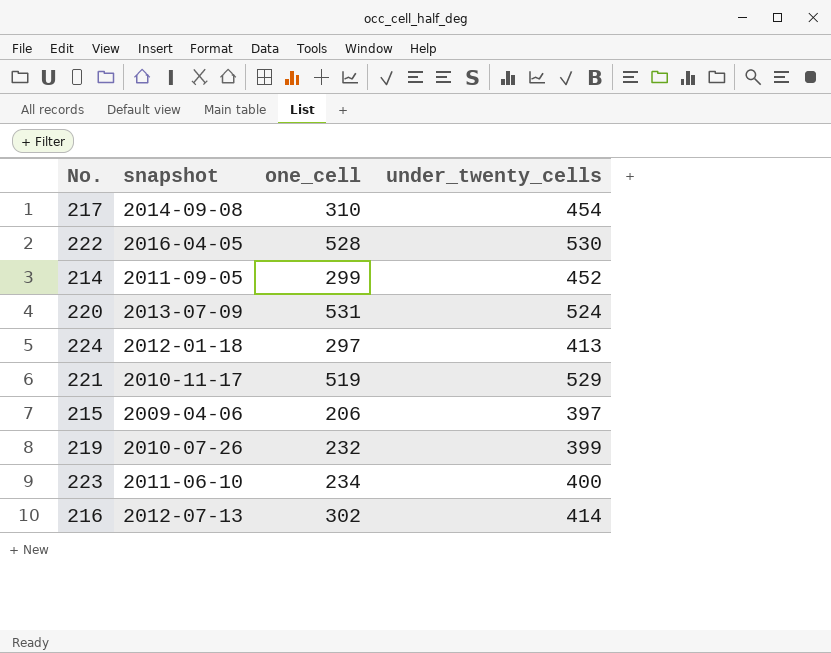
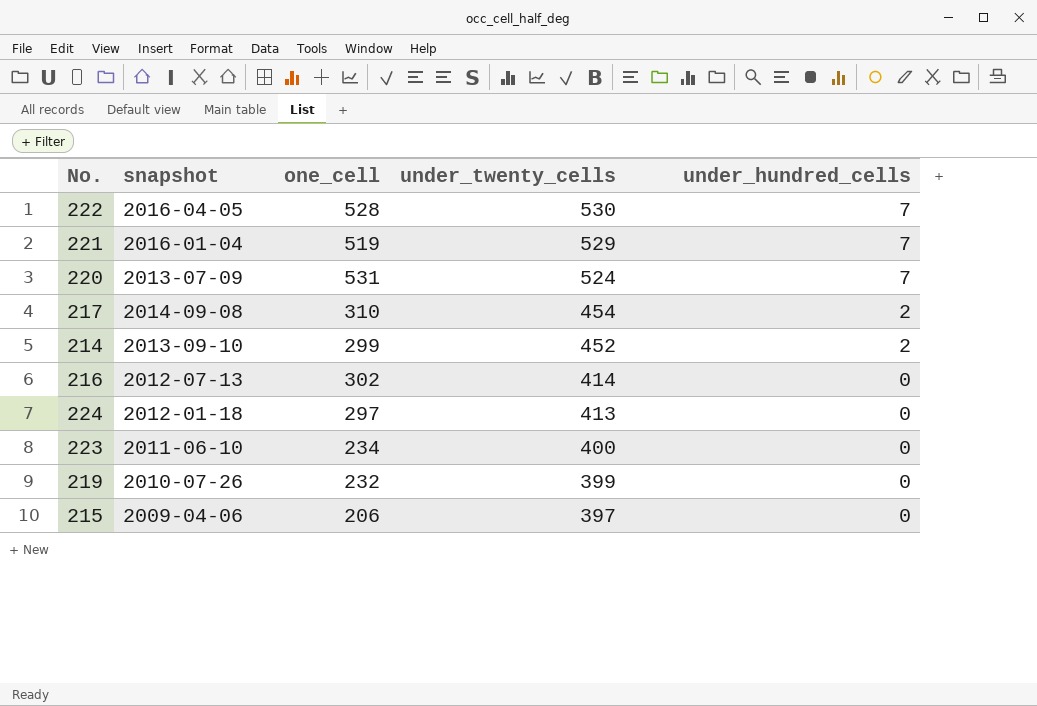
row order: none -> under_twenty_cells descending
column under_hundred_cells | position: none -> 5
221 | snapshot: 2010-11-17 -> 2016-01-04
214 | snapshot: 2011-09-05 -> 2013-09-10

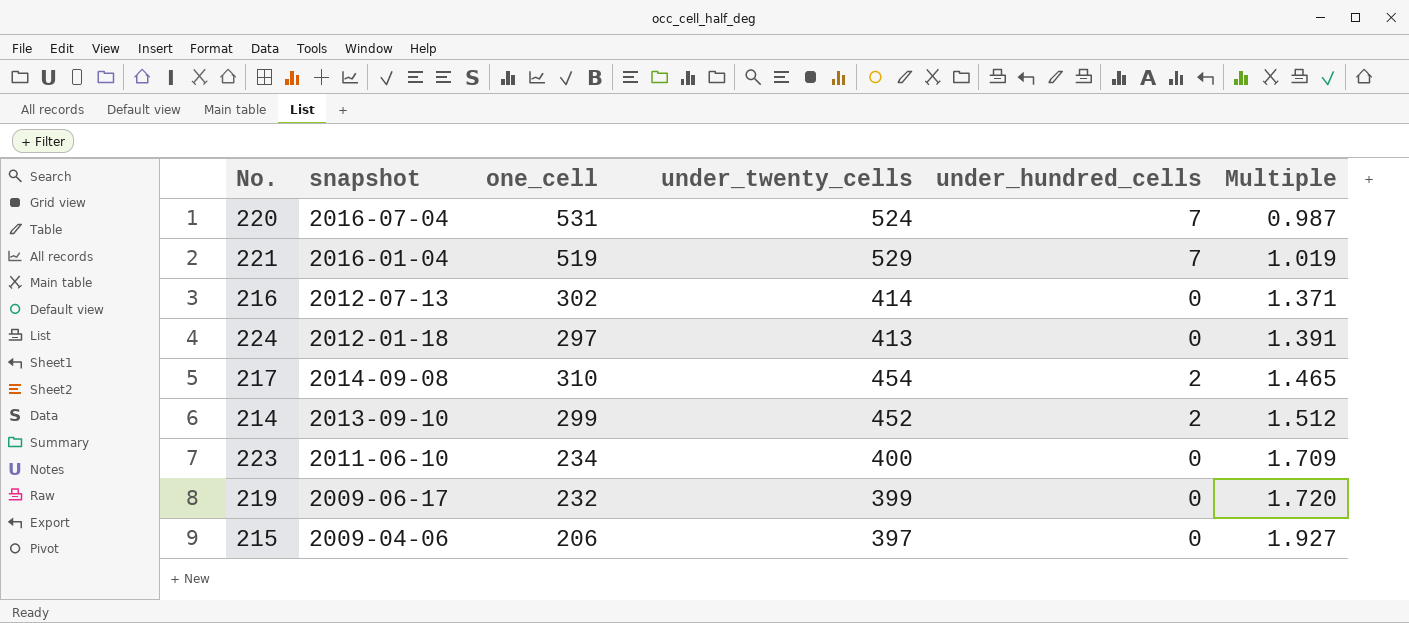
row order: under_twenty_cells descending -> Multiple ascending
column Multiple | formula: none -> [under_twenty_cells] / [one_cell]
row 222: 2016-04-05 | 528 | 530 | 7 -> none
220 | snapshot: 2013-07-09 -> 2016-07-04
219 | snapshot: 2010-07-26 -> 2009-06-17

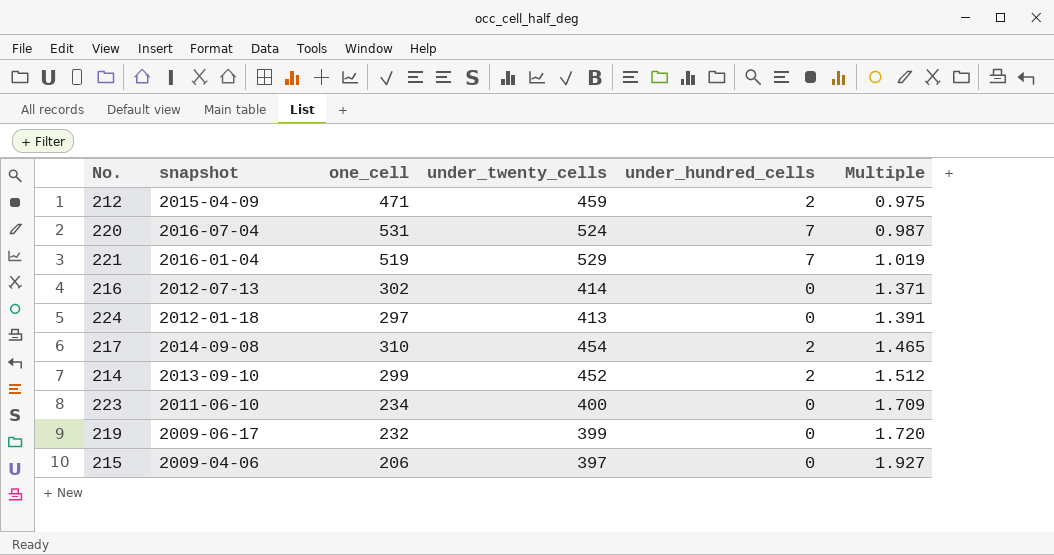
row 212: none -> 2015-04-09 | 471 | 459 | 2 | 0.975

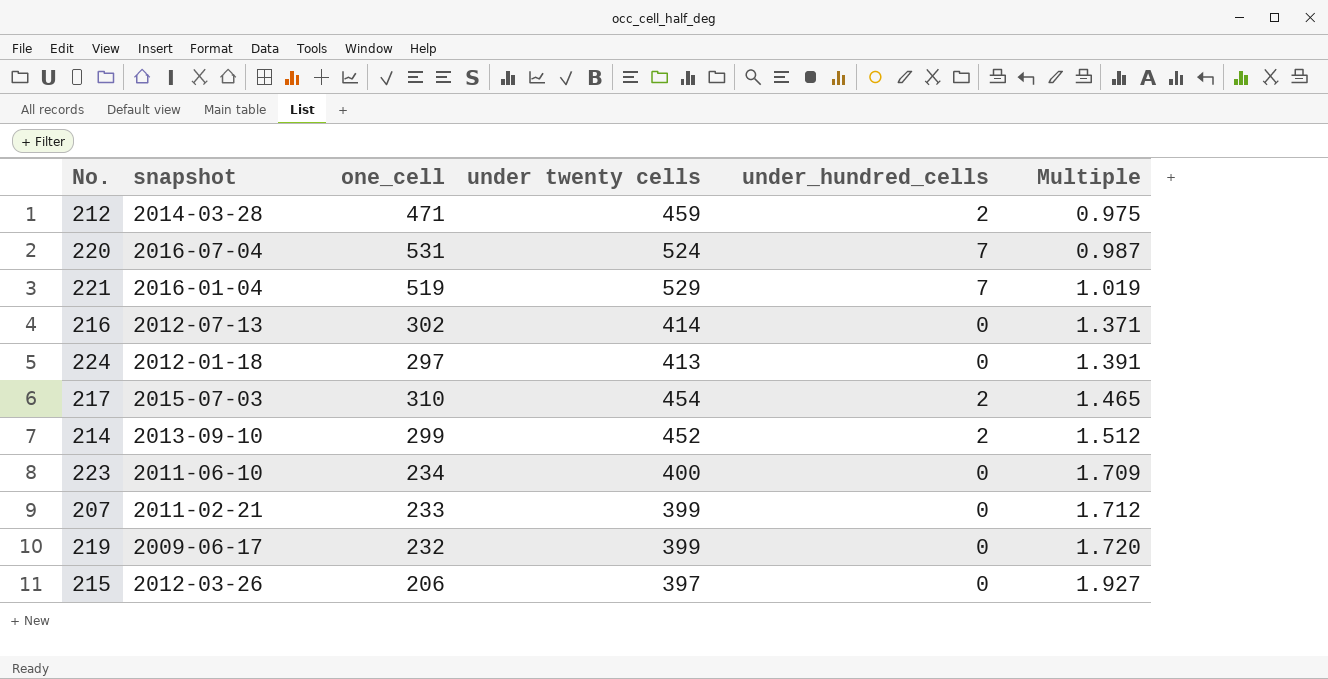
column name: under_twenty_cells -> under twenty cells
212 | snapshot: 2015-04-09 -> 2014-03-28
217 | snapshot: 2014-09-08 -> 2015-07-03
row 207: none -> 2011-02-21 | 233 | 399 | 0 | 1.712
215 | snapshot: 2009-04-06 -> 2012-03-26

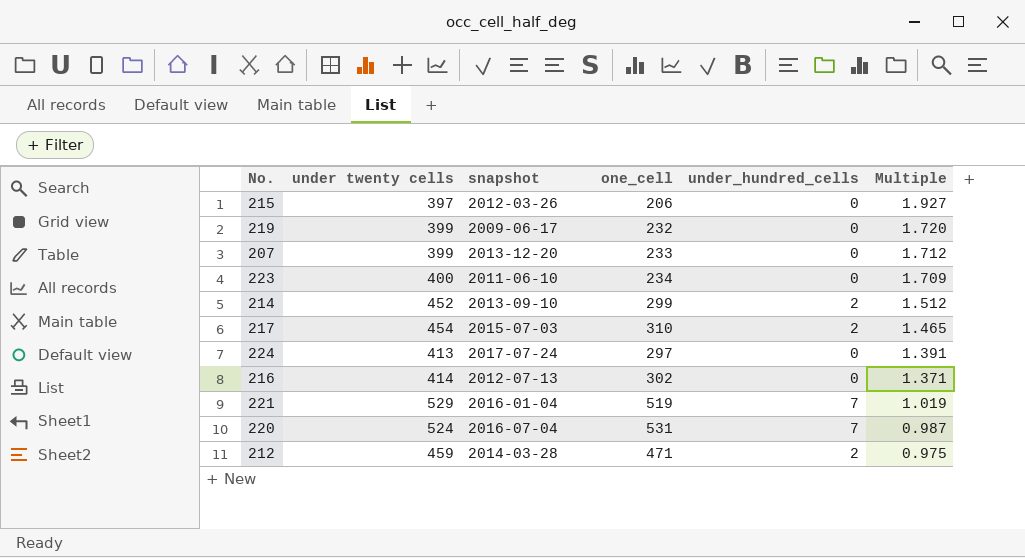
row order: Multiple ascending -> Multiple descending
column under twenty cells | position: 4 -> 2
207 | snapshot: 2011-02-21 -> 2013-12-20
224 | snapshot: 2012-01-18 -> 2017-07-24

